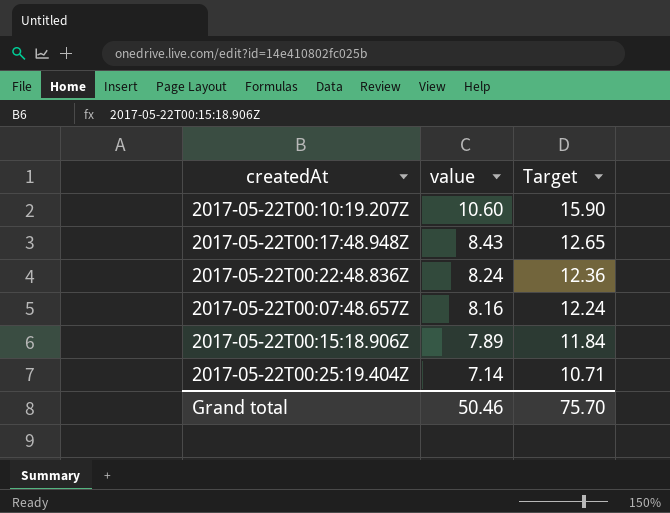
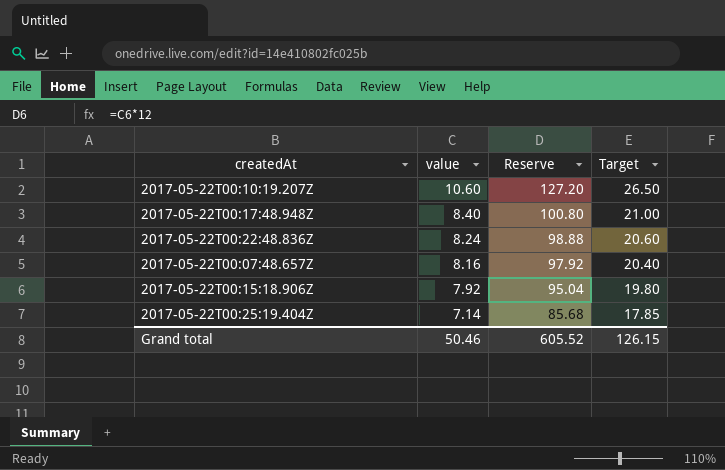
column Reserve | formula: none -> [value] * 12
column Target | formula: [value] * 1.5 -> [value] * 2.5
2017-05-22T00:17:48.948Z | value: 8.43 -> 8.40
2017-05-22T00:15:18.906Z | value: 7.89 -> 7.92
Grand total | Target: 75.70 -> 126.15

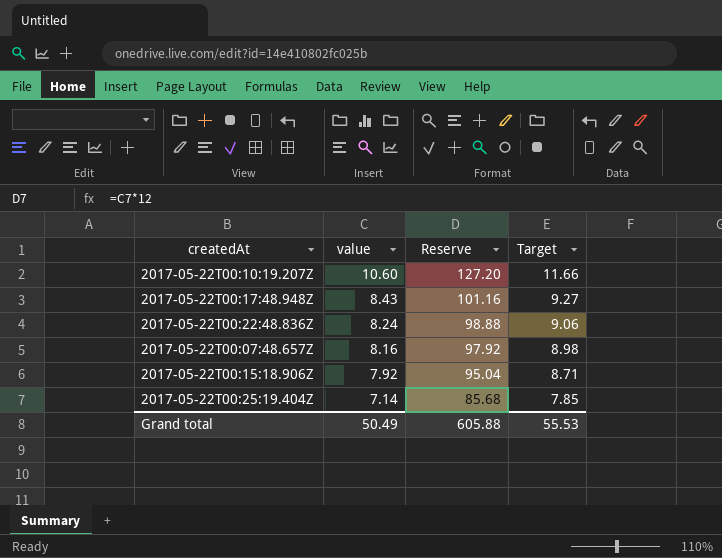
column Target | formula: [value] * 2.5 -> [value] * 1.1
2017-05-22T00:17:48.948Z | value: 8.40 -> 8.43
2017-05-22T00:17:48.948Z | Reserve: 100.80 -> 101.16
Grand total | value: 50.46 -> 50.49
Grand total | Reserve: 605.52 -> 605.88
Grand total | Target: 126.15 -> 55.53

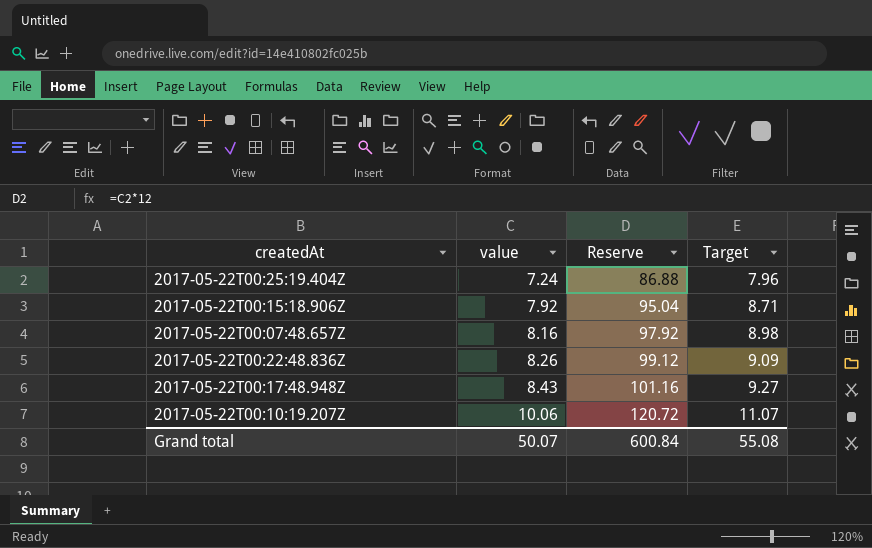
row order: value descending -> value ascending
2017-05-22T00:25:19.404Z | value: 7.14 -> 7.24
2017-05-22T00:25:19.404Z | Reserve: 85.68 -> 86.88
2017-05-22T00:25:19.404Z | Target: 7.85 -> 7.96
2017-05-22T00:22:48.836Z | value: 8.24 -> 8.26
2017-05-22T00:22:48.836Z | Reserve: 98.88 -> 99.12
2017-05-22T00:22:48.836Z | Target: 9.06 -> 9.09
2017-05-22T00:10:19.207Z | value: 10.60 -> 10.06
2017-05-22T00:10:19.207Z | Reserve: 127.20 -> 120.72
2017-05-22T00:10:19.207Z | Target: 11.66 -> 11.07
Grand total | value: 50.49 -> 50.07
Grand total | Reserve: 605.88 -> 600.84
Grand total | Target: 55.53 -> 55.08

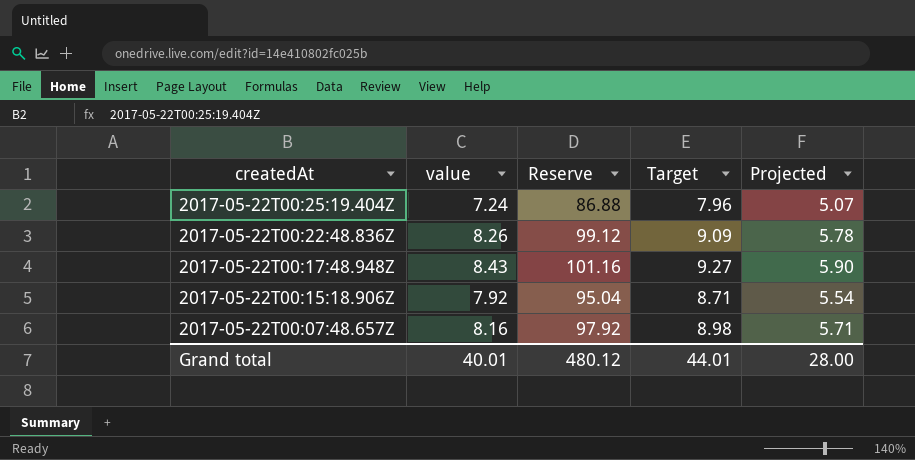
row order: value ascending -> createdAt descending
column Projected | formula: none -> [value] * 0.7
row 2017-05-22T00:10:19.207Z: 10.06 | 120.72 | 11.07 -> none
Grand total | value: 50.07 -> 40.01
Grand total | Reserve: 600.84 -> 480.12
Grand total | Target: 55.08 -> 44.01

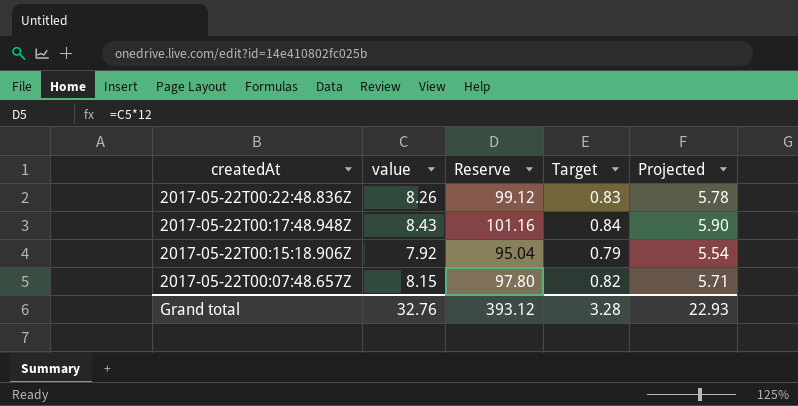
column Target | formula: [value] * 1.1 -> [value] * 0.1
row 2017-05-22T00:25:19.404Z: 7.24 | 86.88 | 7.96 | 5.07 -> none
2017-05-22T00:07:48.657Z | value: 8.16 -> 8.15
2017-05-22T00:07:48.657Z | Reserve: 97.92 -> 97.80
Grand total | value: 40.01 -> 32.76
Grand total | Reserve: 480.12 -> 393.12
Grand total | Target: 44.01 -> 3.28
Grand total | Projected: 28.00 -> 22.93

